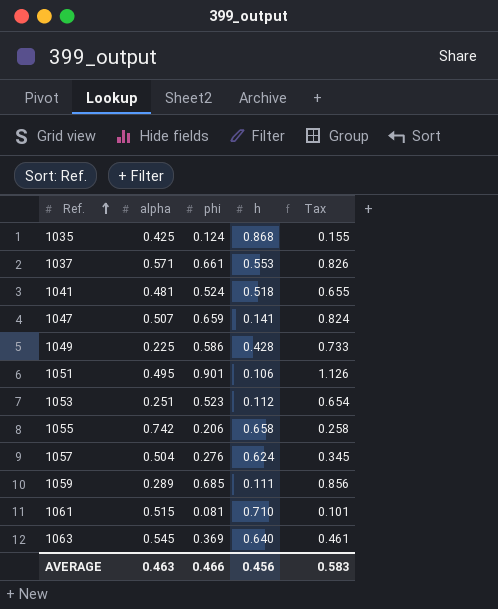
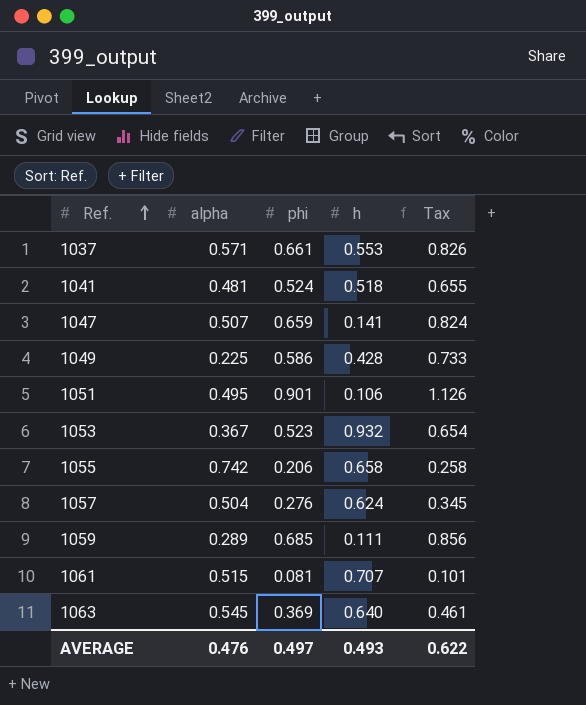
row 1035: 0.425 | 0.124 | 0.868 | 0.155 -> none
1053 | alpha: 0.251 -> 0.367
1053 | h: 0.112 -> 0.932
1061 | h: 0.710 -> 0.707
AVERAGE | alpha: 0.463 -> 0.476
AVERAGE | phi: 0.466 -> 0.497
AVERAGE | h: 0.456 -> 0.493
AVERAGE | Tax: 0.583 -> 0.622

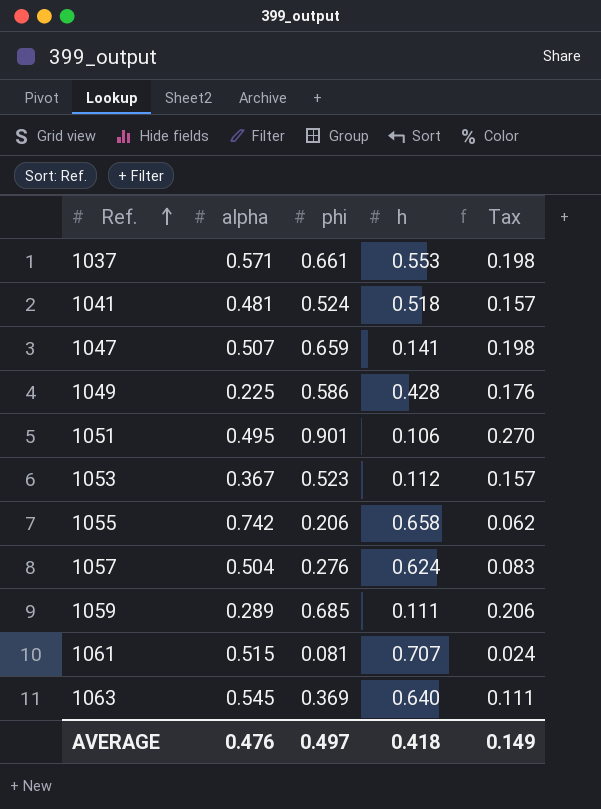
column Tax | formula: [phi] * 1.25 -> [phi] * 0.3
1053 | h: 0.932 -> 0.112
AVERAGE | h: 0.493 -> 0.418
AVERAGE | Tax: 0.622 -> 0.149

